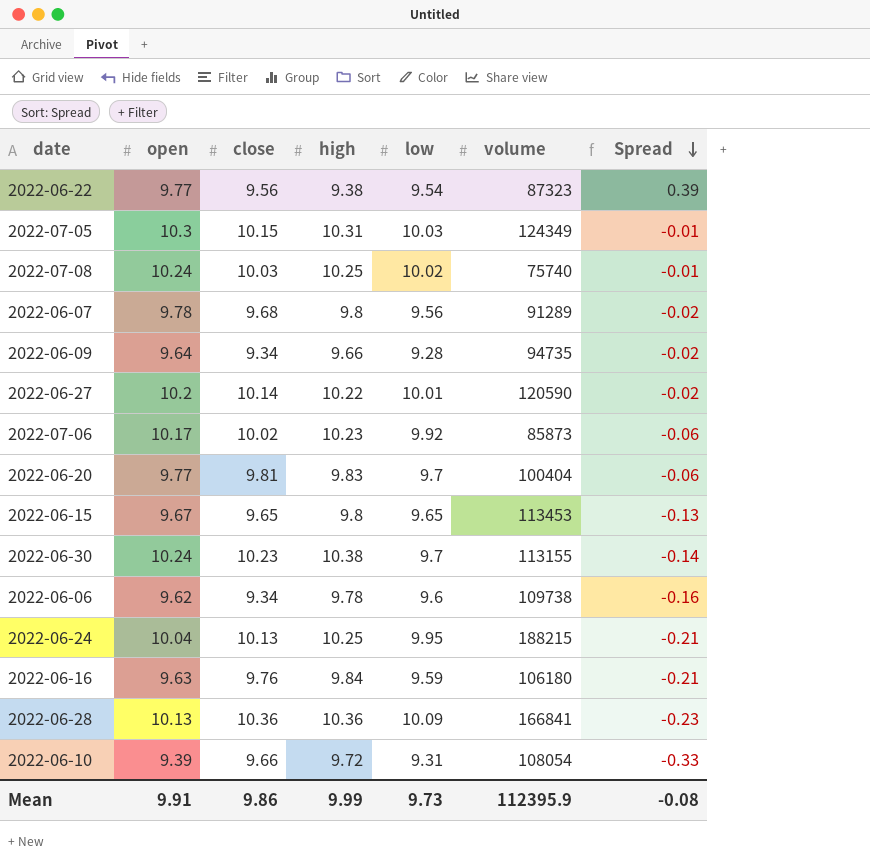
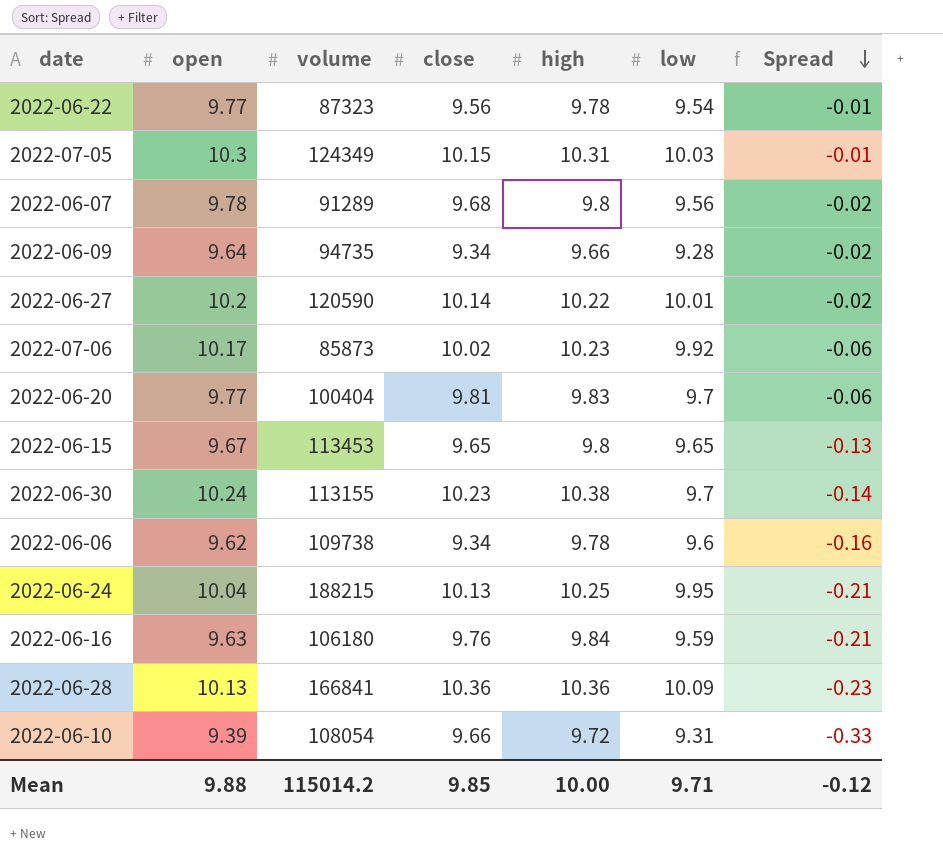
column volume | position: 6 -> 3
row 2022-07-08: 10.24 | 10.03 | 10.25 | 10.02 | 75740 | -0.01 -> none
2022-06-22 | high: 9.38 -> 9.78
2022-06-22 | Spread: 0.39 -> -0.01
Mean | open: 9.91 -> 9.88
Mean | volume: 112395.9 -> 115014.2
Mean | close: 9.86 -> 9.85
Mean | high: 9.99 -> 10.00
Mean | low: 9.73 -> 9.71
Mean | Spread: -0.08 -> -0.12

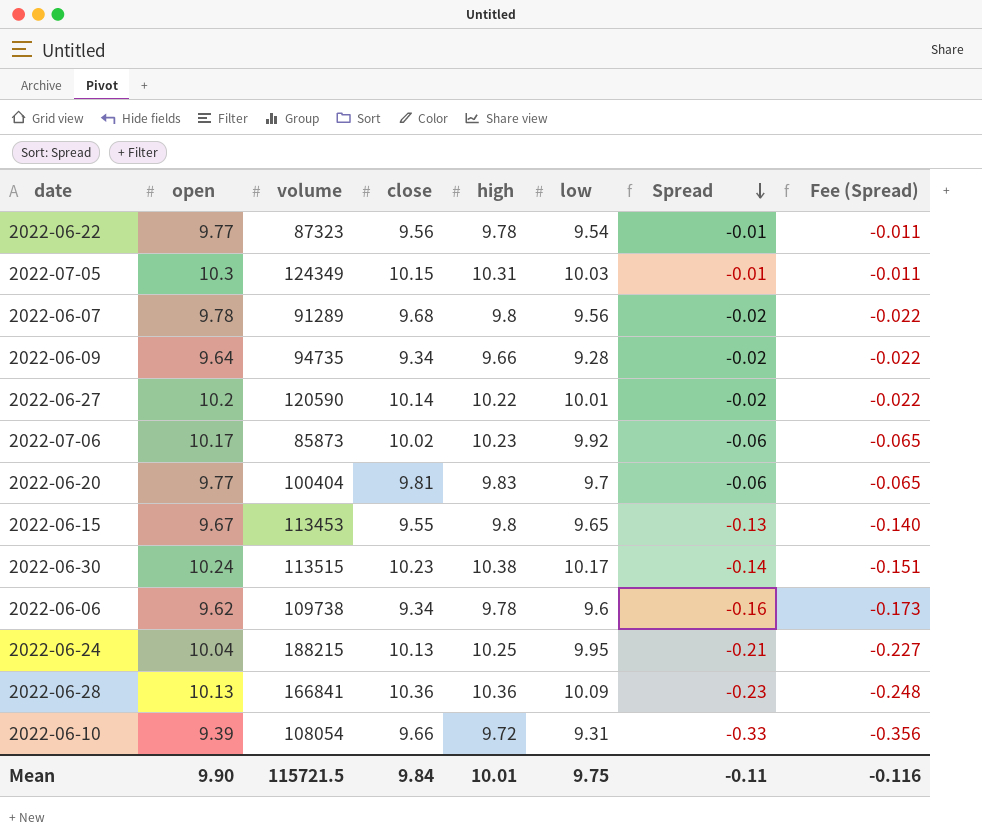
column Fee (Spread) | formula: none -> [Spread] * 1.08
row 2022-06-16: 9.63 | 106180 | 9.76 | 9.84 | 9.59 | -0.21 -> none
2022-06-15 | close: 9.65 -> 9.55
2022-06-30 | volume: 113155 -> 113515
2022-06-30 | low: 9.7 -> 10.17
Mean | open: 9.88 -> 9.90
Mean | volume: 115014.2 -> 115721.5
Mean | close: 9.85 -> 9.84
Mean | high: 10.00 -> 10.01
Mean | low: 9.71 -> 9.75
Mean | Spread: -0.12 -> -0.11

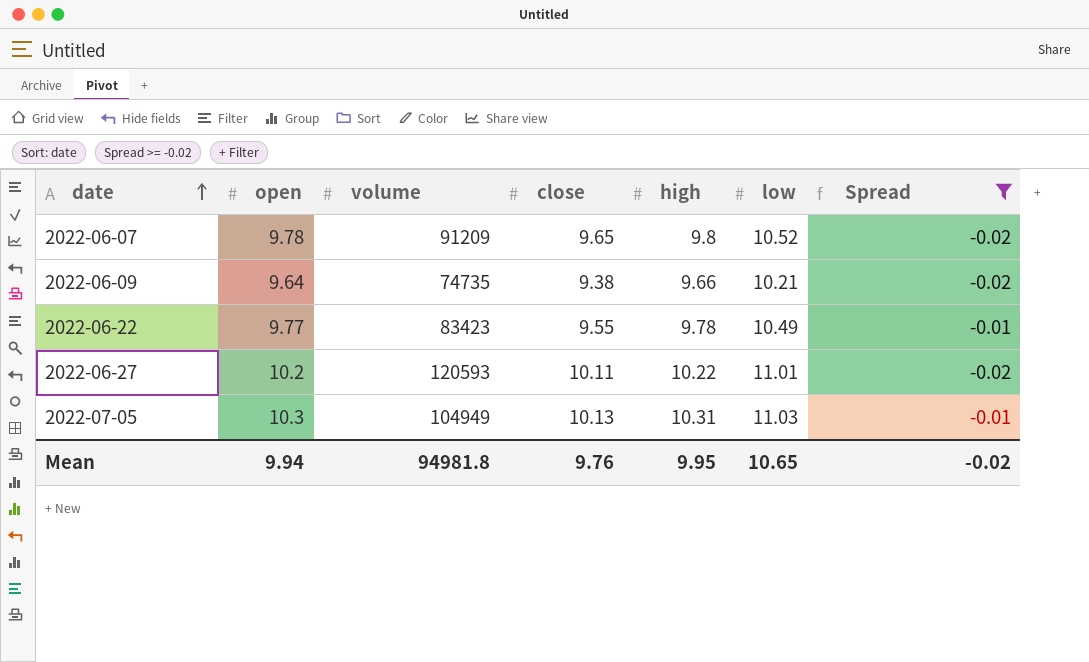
filter: none -> Spread >= -0.02
row order: Spread descending -> date ascending
column Fee (Spread) | formula: [Spread] * 1.08 -> none
2022-06-07 | volume: 91289 -> 91209
2022-06-07 | close: 9.68 -> 9.65
2022-06-07 | low: 9.56 -> 10.52
2022-06-09 | volume: 94735 -> 74735
2022-06-09 | close: 9.34 -> 9.38
2022-06-09 | low: 9.28 -> 10.21
2022-06-22 | volume: 87323 -> 83423
2022-06-22 | close: 9.56 -> 9.55
2022-06-22 | low: 9.54 -> 10.49
2022-06-27 | volume: 120590 -> 120593
2022-06-27 | close: 10.14 -> 10.11
2022-06-27 | low: 10.01 -> 11.01
2022-07-05 | volume: 124349 -> 104949
2022-07-05 | close: 10.15 -> 10.13
2022-07-05 | low: 10.03 -> 11.03
Mean | open: 9.90 -> 9.94
Mean | volume: 115721.5 -> 94981.8
Mean | close: 9.84 -> 9.76
Mean | high: 10.01 -> 9.95
Mean | low: 9.75 -> 10.65
Mean | Spread: -0.11 -> -0.02

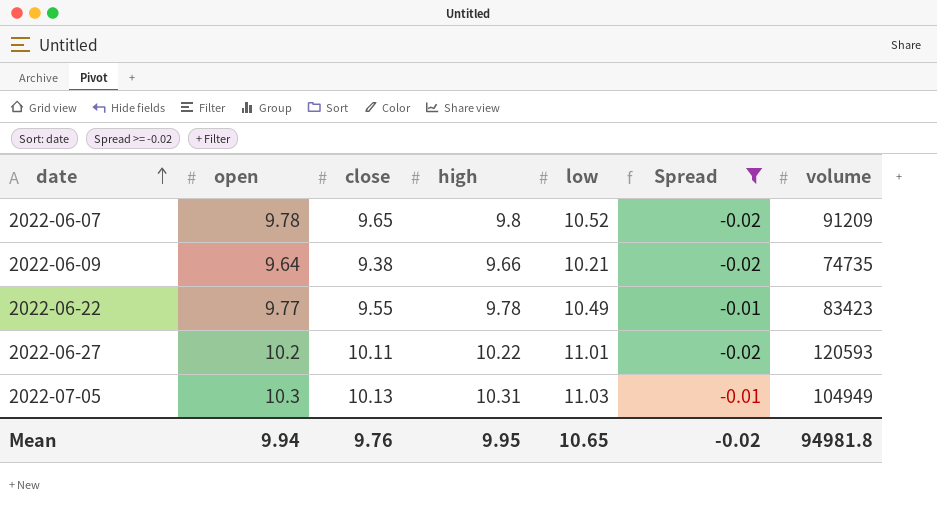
column volume | position: 3 -> 7

